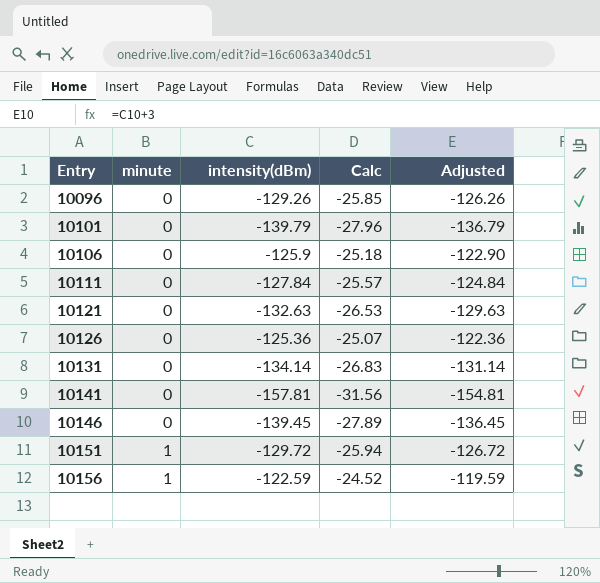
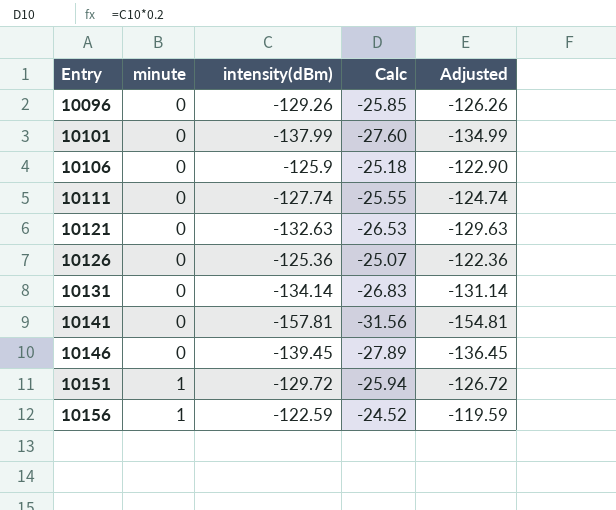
10101 | intensity(dBm): -139.79 -> -137.99
10101 | Calc: -27.96 -> -27.60
10101 | Adjusted: -136.79 -> -134.99
10111 | intensity(dBm): -127.84 -> -127.74
10111 | Calc: -25.57 -> -25.55
10111 | Adjusted: -124.84 -> -124.74

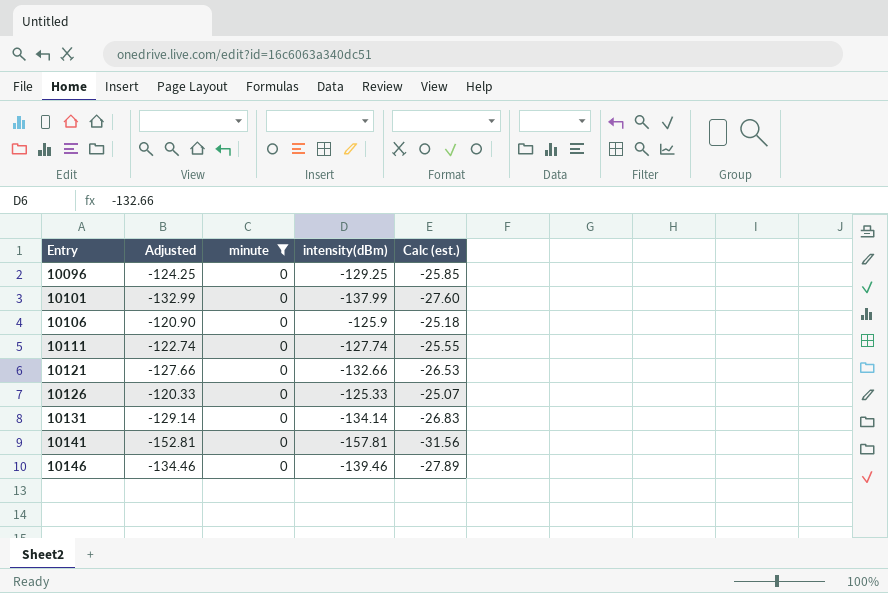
filter: none -> minute = 0
column Adjusted | formula: [intensity(dBm)] + 3 -> [intensity(dBm)] + 5
column Adjusted | position: 5 -> 2
column name: Calc -> Calc (est.)
10096 | intensity(dBm): -129.26 -> -129.25
10121 | intensity(dBm): -132.63 -> -132.66
10126 | intensity(dBm): -125.36 -> -125.33
10146 | intensity(dBm): -139.45 -> -139.46

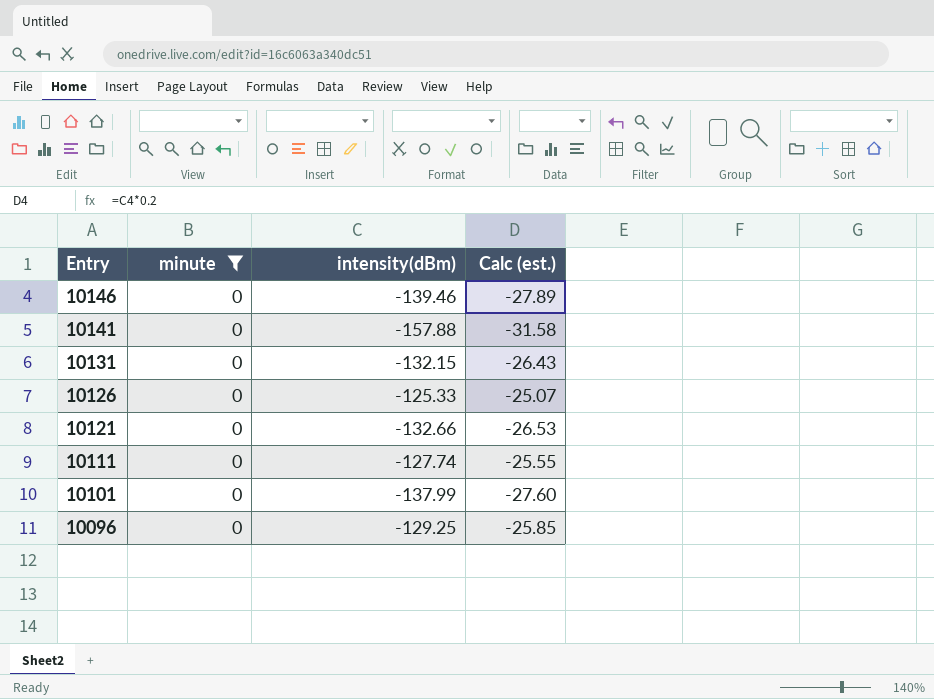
row order: Entry ascending -> Entry descending
column Adjusted | formula: [intensity(dBm)] + 5 -> none
row 10106: -120.90 | 0 | -125.9 | -25.18 -> none
10141 | intensity(dBm): -157.81 -> -157.88
10141 | Calc (est.): -31.56 -> -31.58
10131 | intensity(dBm): -134.14 -> -132.15
10131 | Calc (est.): -26.83 -> -26.43

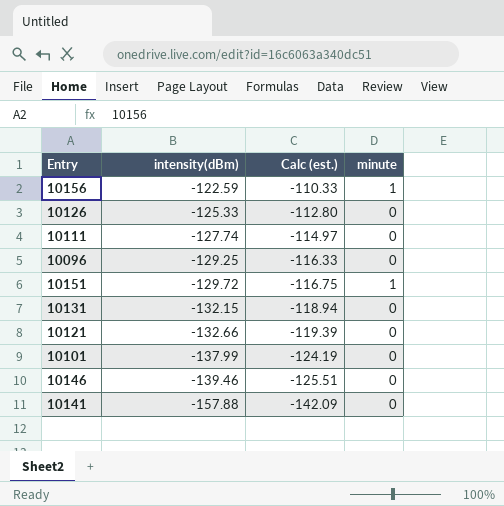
filter: minute = 0 -> none
row order: Entry descending -> intensity(dBm) descending
column Calc (est.) | formula: [intensity(dBm)] * 0.2 -> [intensity(dBm)] * 0.9
column minute | position: 2 -> 4

